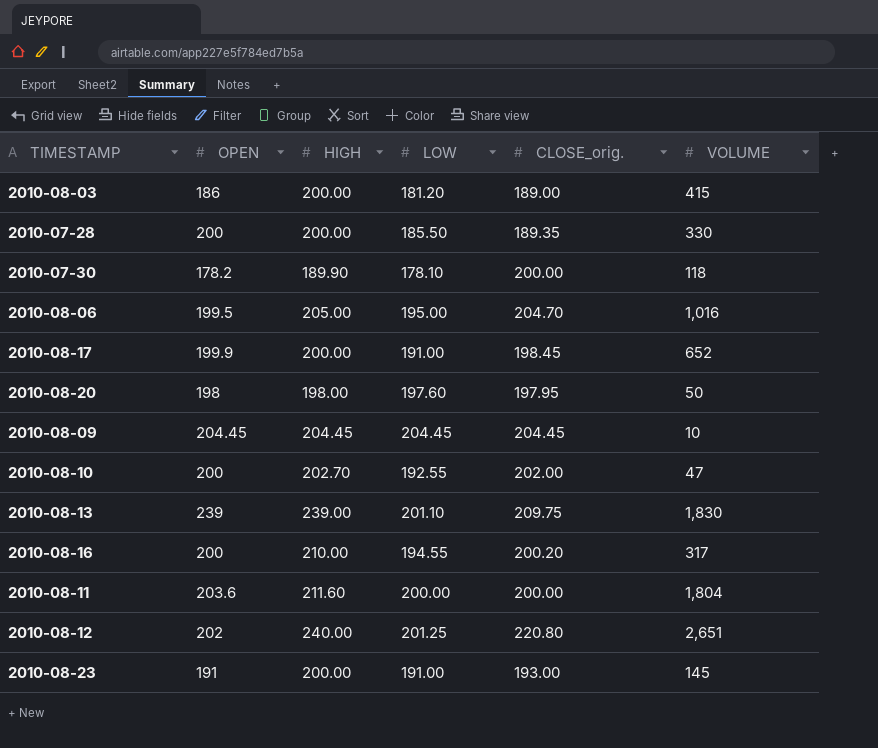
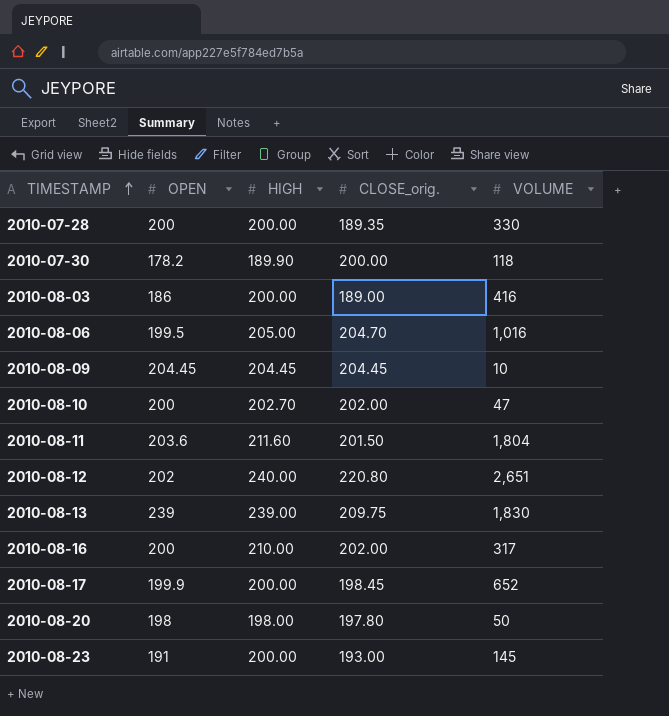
row order: none -> TIMESTAMP ascending
column LOW | position: 4 -> none
2010-08-03 | VOLUME: 415 -> 416
2010-08-11 | CLOSE_orig.: 200.00 -> 201.50
2010-08-16 | CLOSE_orig.: 200.20 -> 202.00
2010-08-20 | CLOSE_orig.: 197.95 -> 197.80

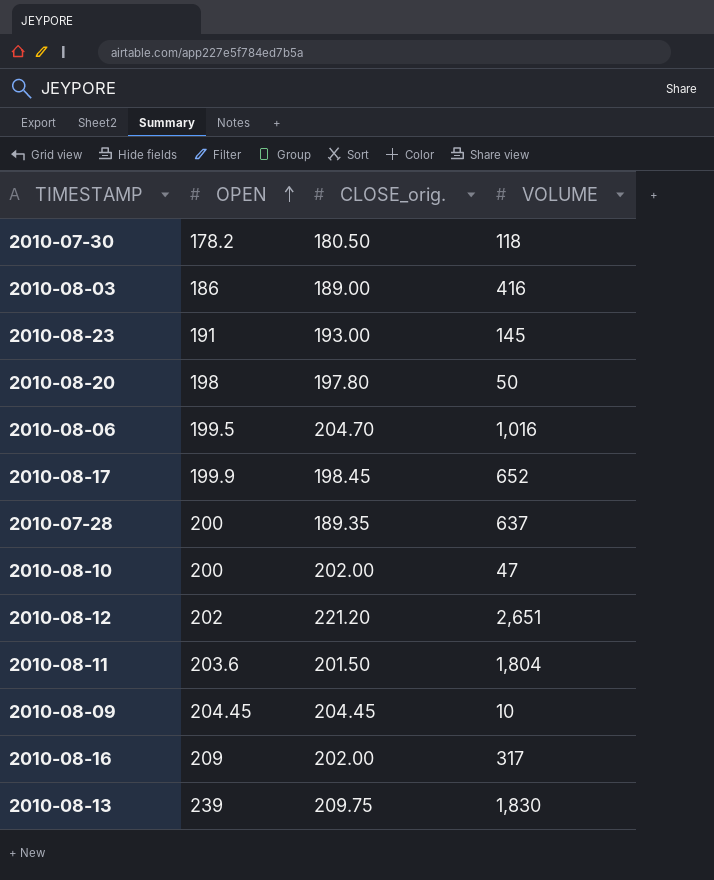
row order: TIMESTAMP ascending -> OPEN ascending
column HIGH | position: 3 -> none
2010-07-30 | CLOSE_orig.: 200.00 -> 180.50
2010-07-28 | VOLUME: 330 -> 637
2010-08-12 | CLOSE_orig.: 220.80 -> 221.20
2010-08-16 | OPEN: 200 -> 209

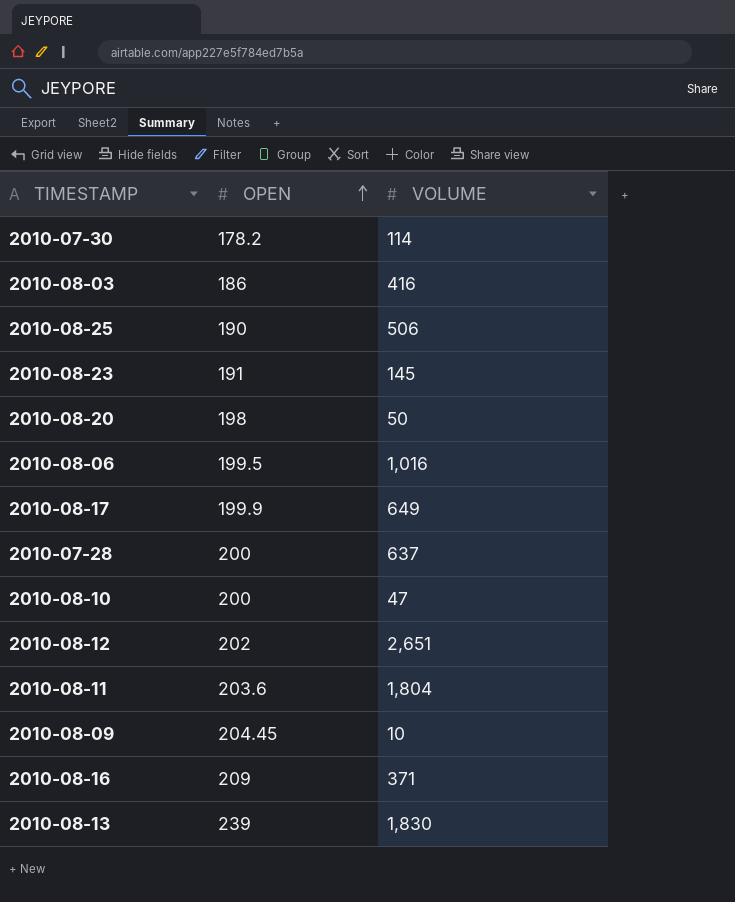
column CLOSE_orig. | position: 3 -> none
2010-07-30 | VOLUME: 118 -> 114
row 2010-08-25: none -> 190 | 506
2010-08-17 | VOLUME: 652 -> 649
2010-08-16 | VOLUME: 317 -> 371

